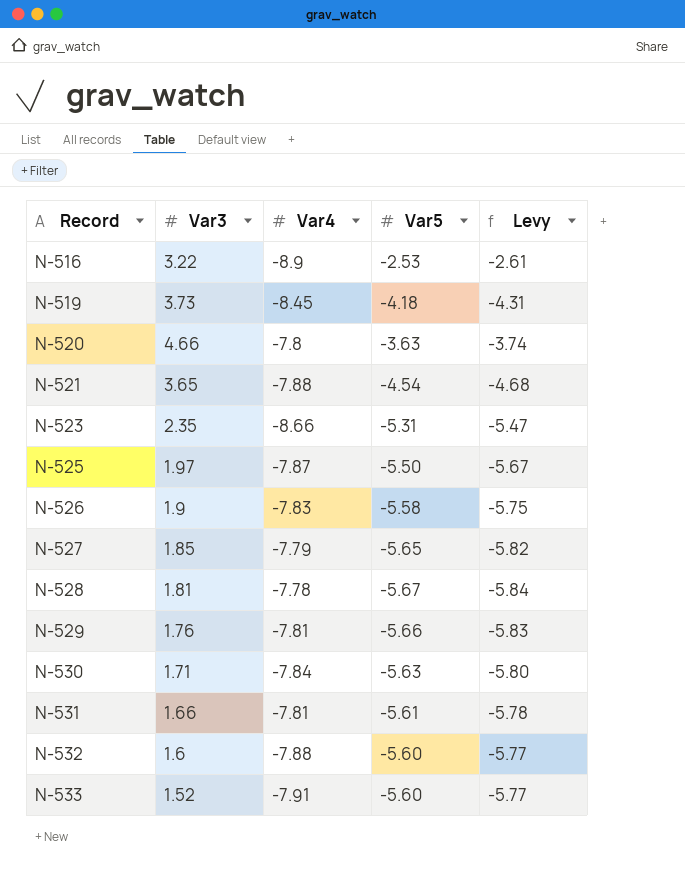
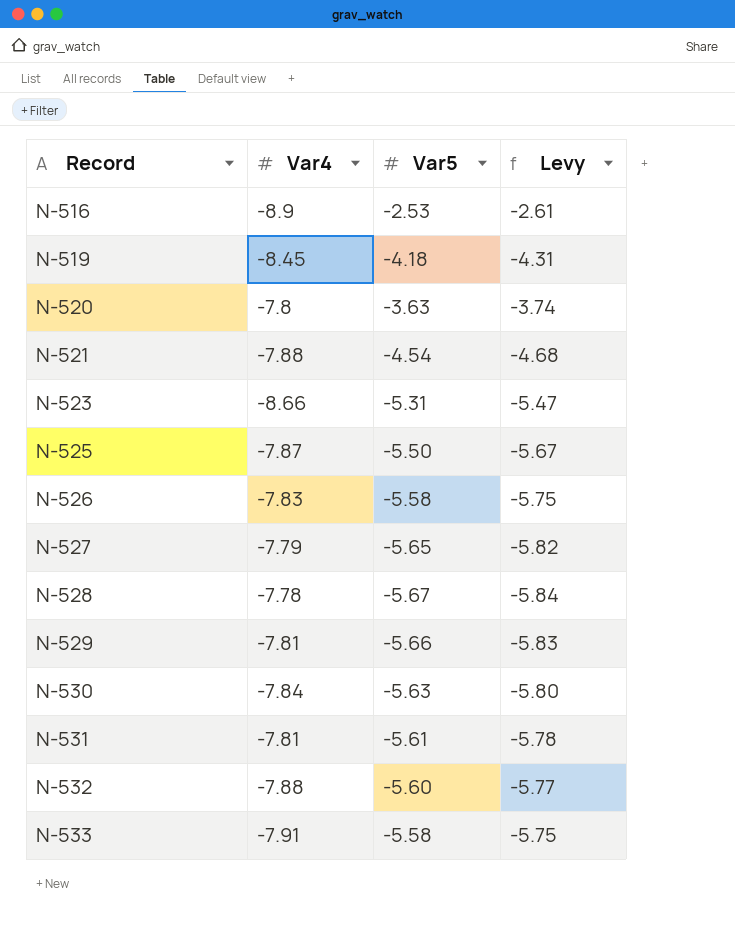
column Var3 | position: 2 -> none
N-533 | Var5: -5.60 -> -5.58
N-533 | Levy: -5.77 -> -5.75

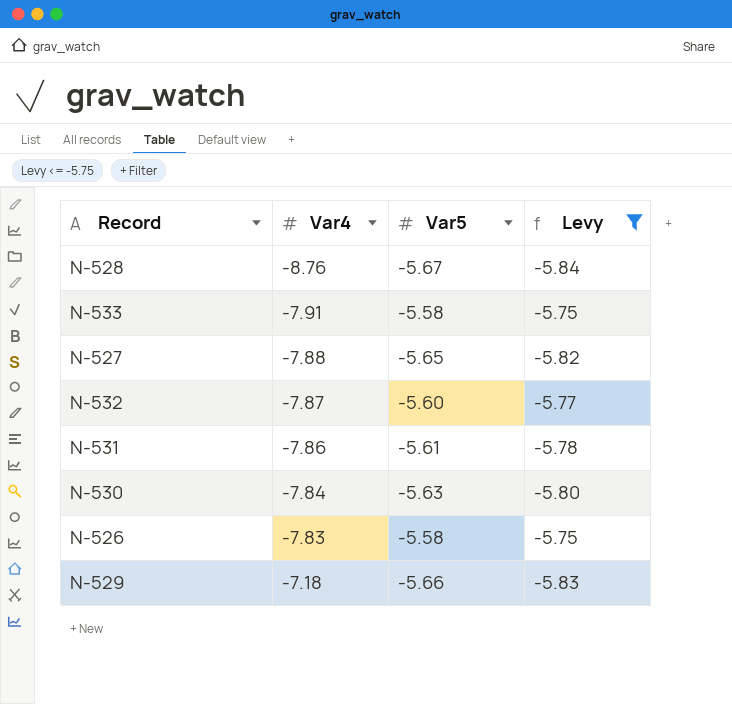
filter: none -> Levy <= -5.75
row order: Record ascending -> Var4 ascending
N-528 | Var4: -7.78 -> -8.76
N-527 | Var4: -7.79 -> -7.88
N-532 | Var4: -7.88 -> -7.87
N-531 | Var4: -7.81 -> -7.86
N-529 | Var4: -7.81 -> -7.18

